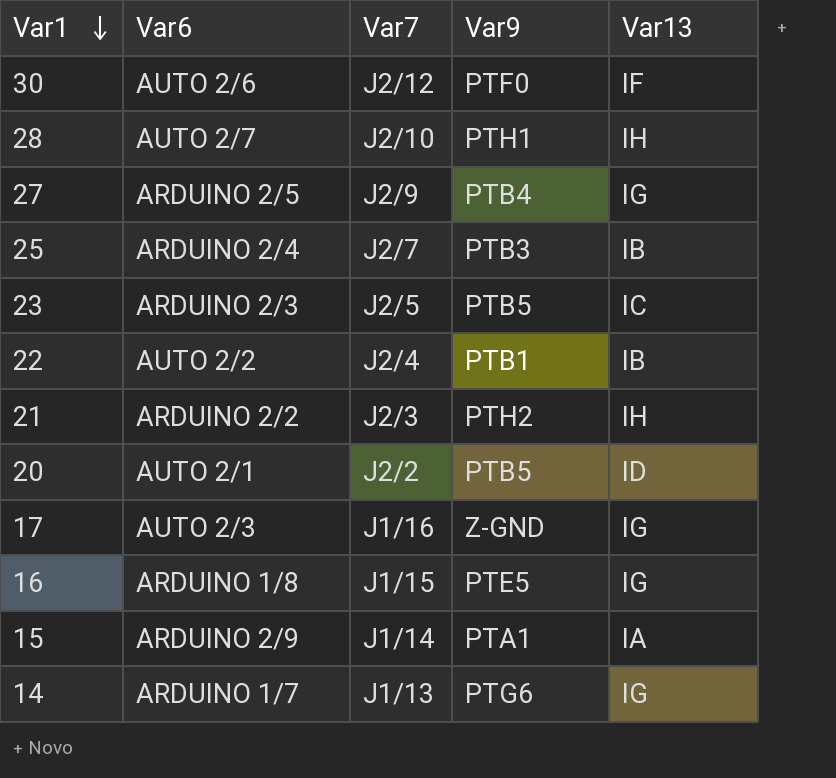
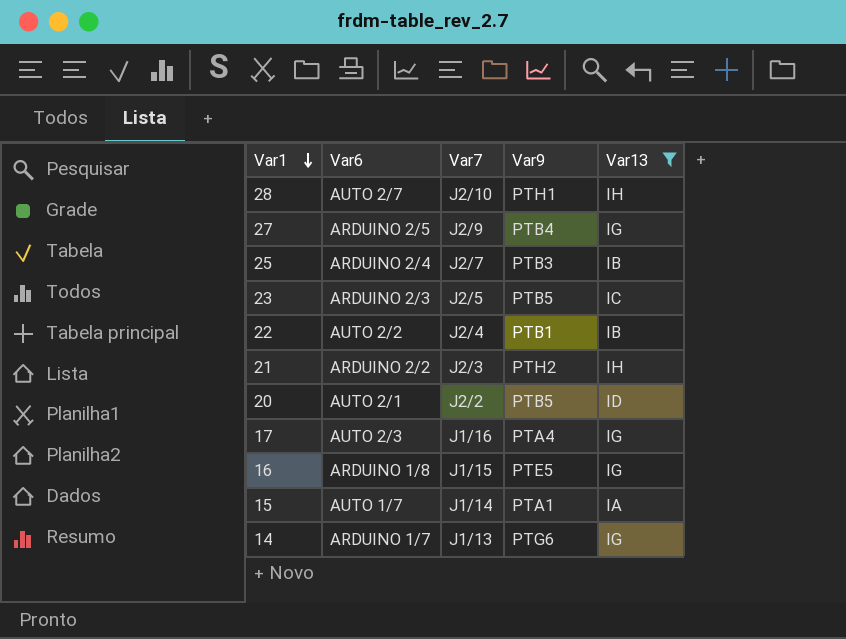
filter: none -> Var13 != IF
17 | Var9: Z-GND -> PTA4
15 | Var6: ARDUINO 2/9 -> AUTO 1/7

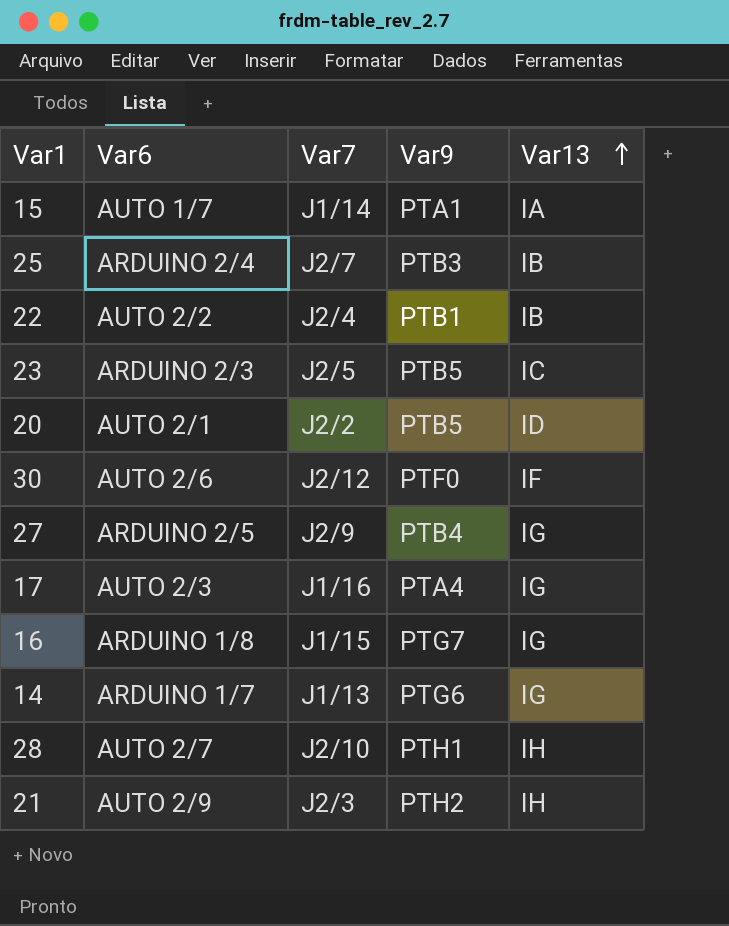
filter: Var13 != IF -> none
row order: Var1 descending -> Var13 ascending
16 | Var9: PTE5 -> PTG7
21 | Var6: ARDUINO 2/2 -> AUTO 2/9

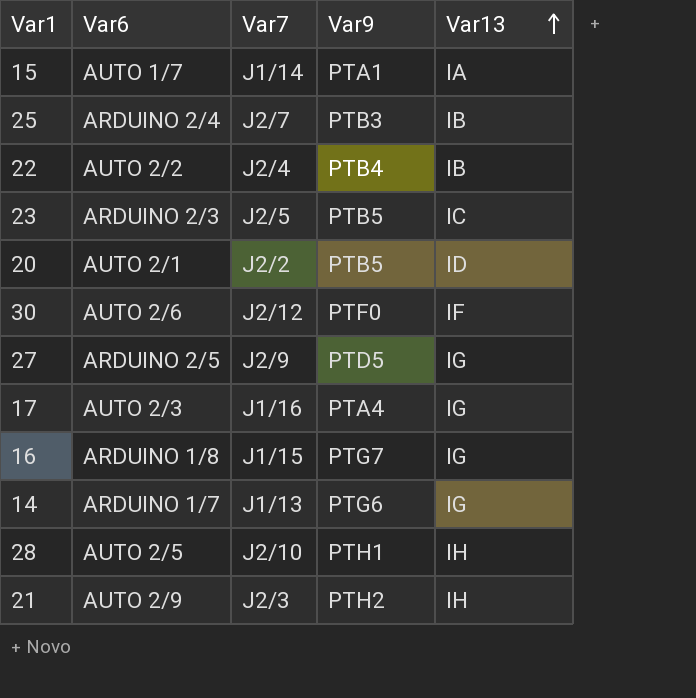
22 | Var9: PTB1 -> PTB4
27 | Var9: PTB4 -> PTD5
28 | Var6: AUTO 2/7 -> AUTO 2/5

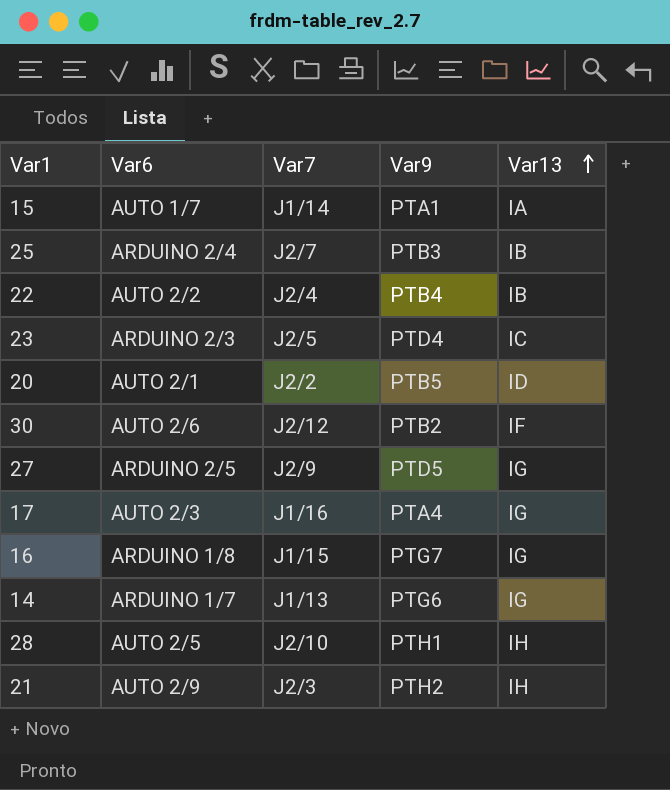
23 | Var9: PTB5 -> PTD4
30 | Var9: PTF0 -> PTB2

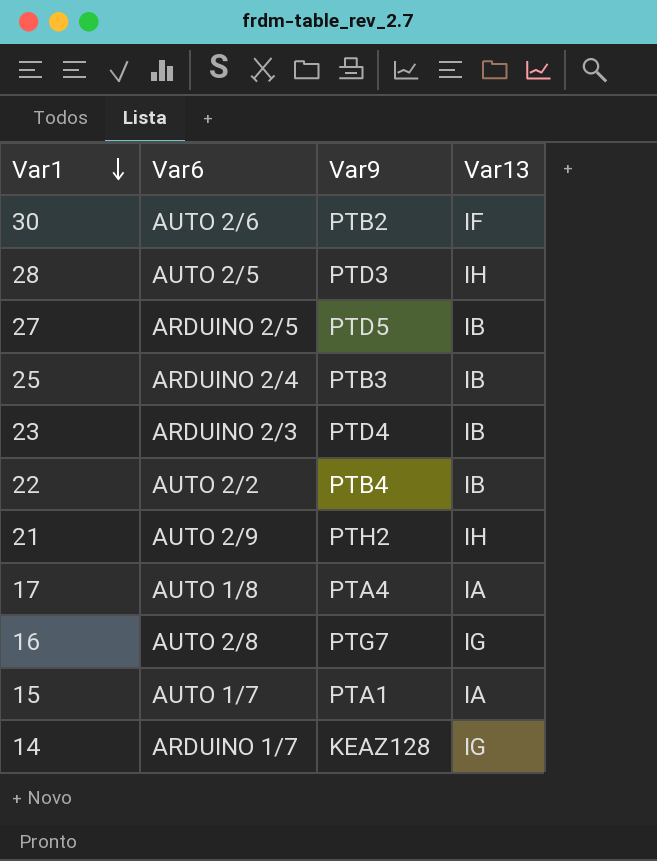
row order: Var13 ascending -> Var1 descending
column Var7 | position: 3 -> none
row 20: AUTO 2/1 | J2/2 | PTB5 | ID -> none
28 | Var9: PTH1 -> PTD3
27 | Var13: IG -> IB
23 | Var13: IC -> IB
17 | Var6: AUTO 2/3 -> AUTO 1/8
17 | Var13: IG -> IA
16 | Var6: ARDUINO 1/8 -> AUTO 2/8
14 | Var9: PTG6 -> KEAZ128

